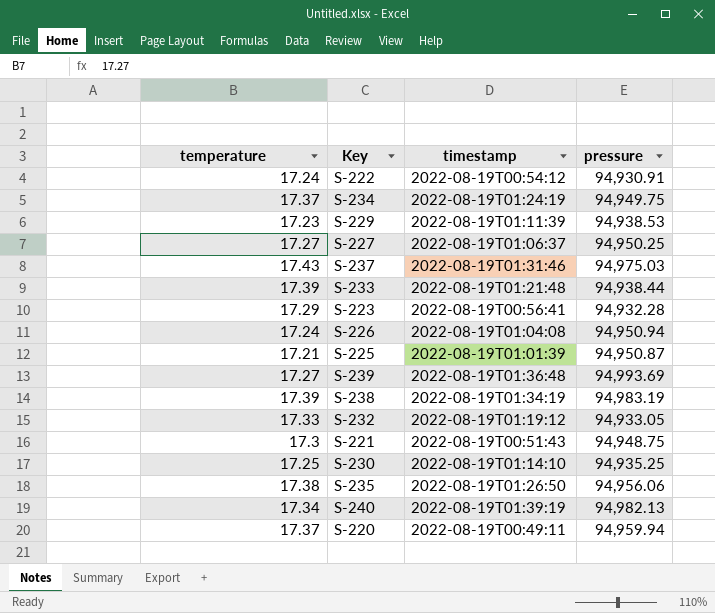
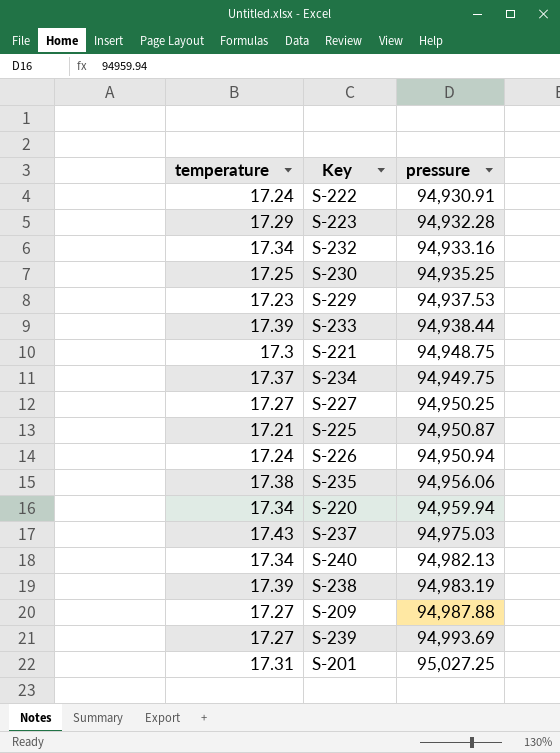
row order: none -> pressure ascending
column timestamp | position: 3 -> none
S-232 | temperature: 17.33 -> 17.34
S-232 | pressure: 94,933.05 -> 94,933.16
S-229 | pressure: 94,938.53 -> 94,937.53
S-220 | temperature: 17.37 -> 17.34
row S-209: none -> 17.27 | 94,987.88
row S-201: none -> 17.31 | 95,027.25

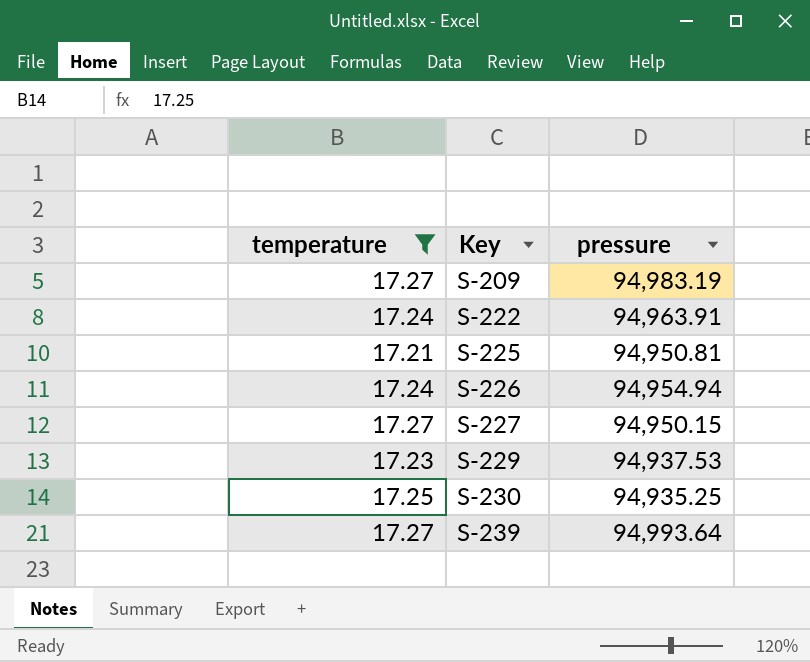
filter: none -> temperature <= 17.27
row order: pressure ascending -> Key ascending
S-209 | pressure: 94,987.88 -> 94,983.19
S-222 | pressure: 94,930.91 -> 94,963.91
S-225 | pressure: 94,950.87 -> 94,950.81
S-226 | pressure: 94,950.94 -> 94,954.94
S-227 | pressure: 94,950.25 -> 94,950.15
S-239 | pressure: 94,993.69 -> 94,993.64

